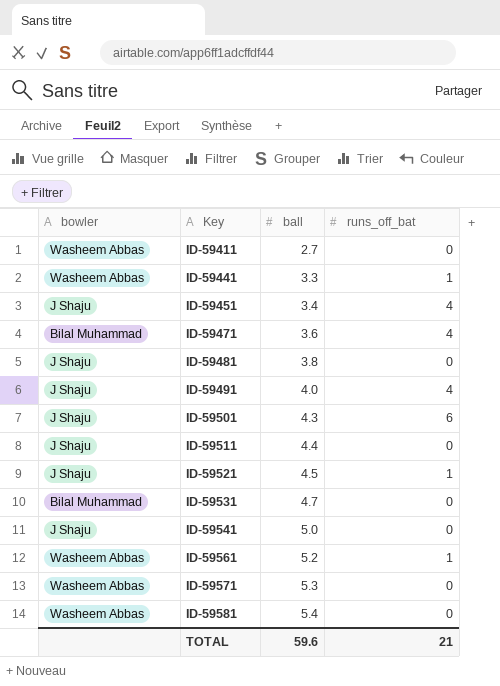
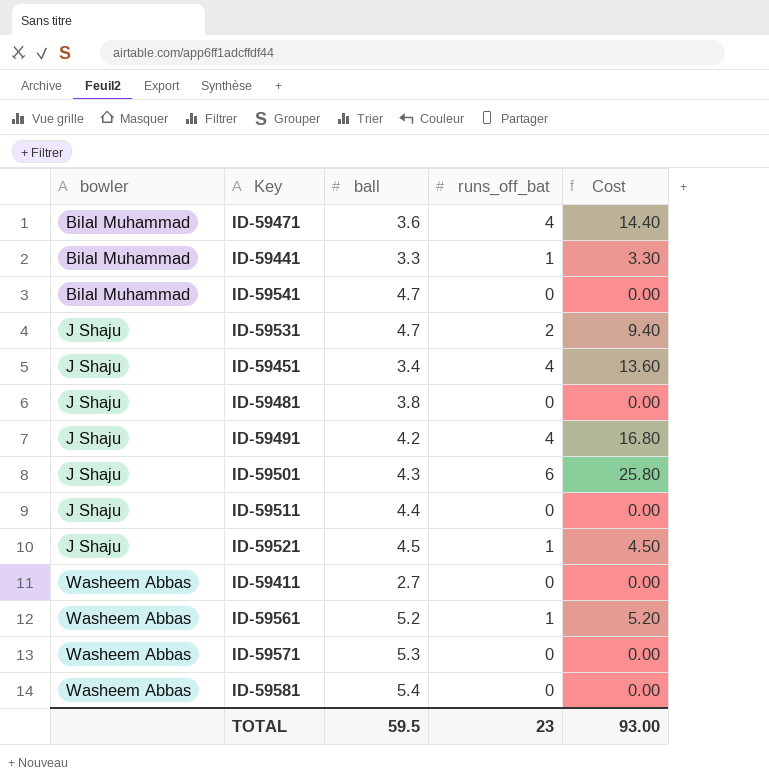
row order: Key ascending -> bowler ascending
column Cost | formula: none -> [ball] * [runs_off_bat]
ID-59441 | bowler: Washeem Abbas -> Bilal Muhammad
ID-59541 | bowler: J Shaju -> Bilal Muhammad
ID-59541 | ball: 5.0 -> 4.7
ID-59531 | bowler: Bilal Muhammad -> J Shaju
ID-59531 | runs_off_bat: 0 -> 2
ID-59491 | ball: 4.0 -> 4.2
TOTAL | ball: 59.6 -> 59.5
TOTAL | runs_off_bat: 21 -> 23

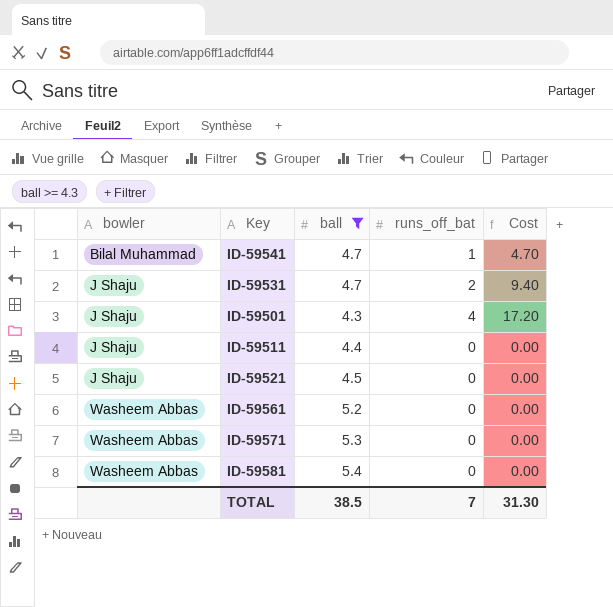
filter: none -> ball >= 4.3
ID-59541 | runs_off_bat: 0 -> 1
ID-59541 | Cost: 0.00 -> 4.70
ID-59501 | runs_off_bat: 6 -> 4
ID-59501 | Cost: 25.80 -> 17.20
ID-59521 | runs_off_bat: 1 -> 0
ID-59521 | Cost: 4.50 -> 0.00
ID-59561 | runs_off_bat: 1 -> 0
ID-59561 | Cost: 5.20 -> 0.00
TOTAL | ball: 59.5 -> 38.5
TOTAL | runs_off_bat: 23 -> 7
TOTAL | Cost: 93.00 -> 31.30

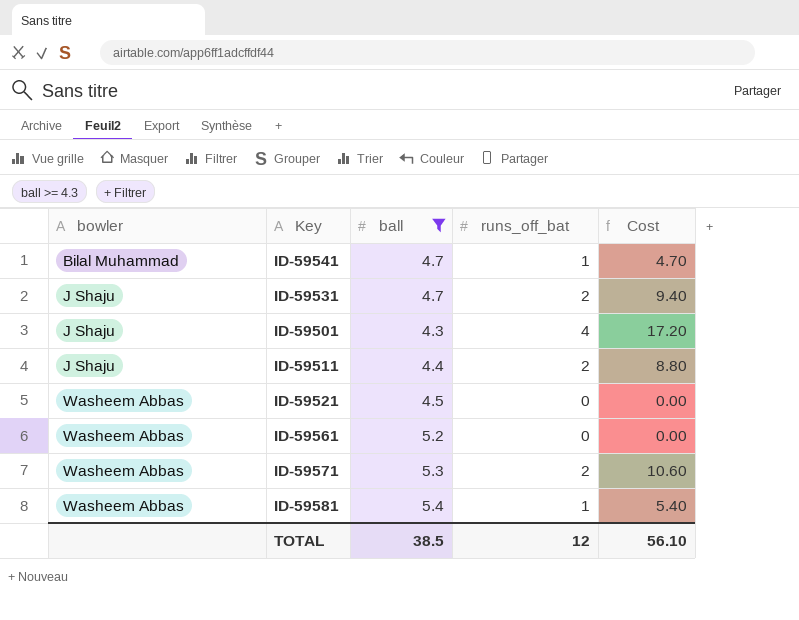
ID-59511 | runs_off_bat: 0 -> 2
ID-59511 | Cost: 0.00 -> 8.80
ID-59521 | bowler: J Shaju -> Washeem Abbas
ID-59571 | runs_off_bat: 0 -> 2
ID-59571 | Cost: 0.00 -> 10.60
ID-59581 | runs_off_bat: 0 -> 1
ID-59581 | Cost: 0.00 -> 5.40
TOTAL | runs_off_bat: 7 -> 12
TOTAL | Cost: 31.30 -> 56.10

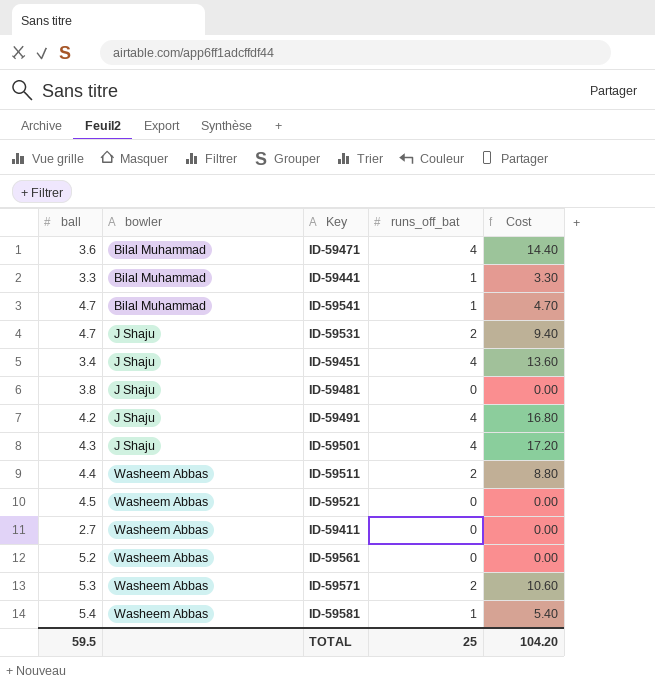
filter: ball >= 4.3 -> none
column ball | position: 3 -> 1
ID-59511 | bowler: J Shaju -> Washeem Abbas
TOTAL | ball: 38.5 -> 59.5
TOTAL | runs_off_bat: 12 -> 25
TOTAL | Cost: 56.10 -> 104.20

